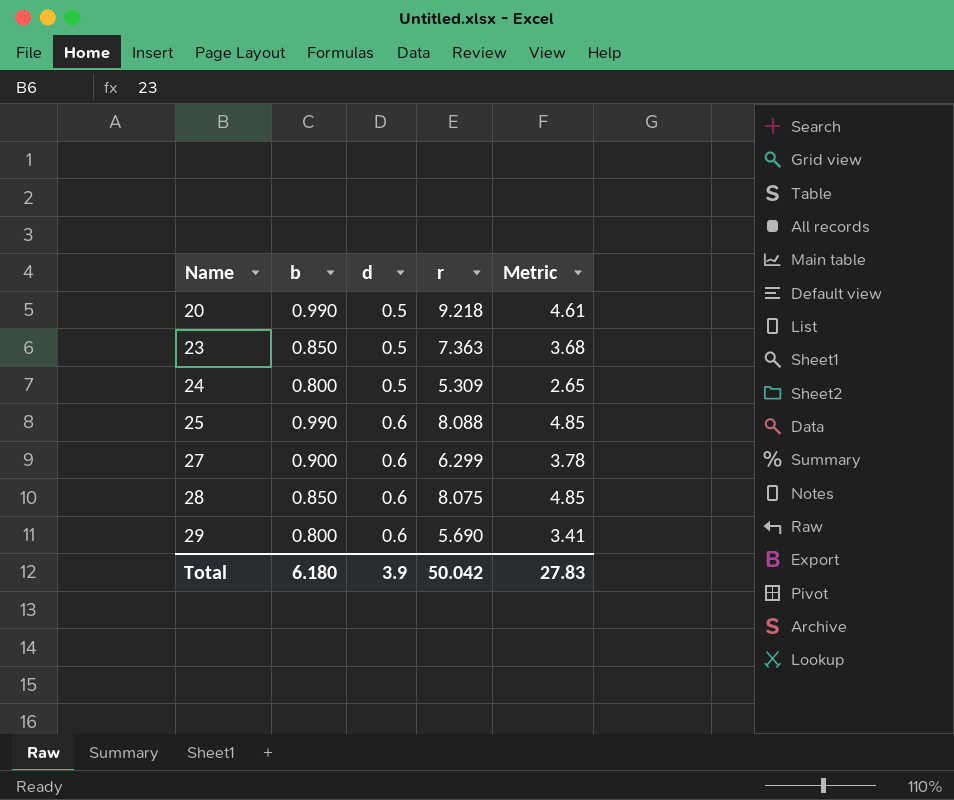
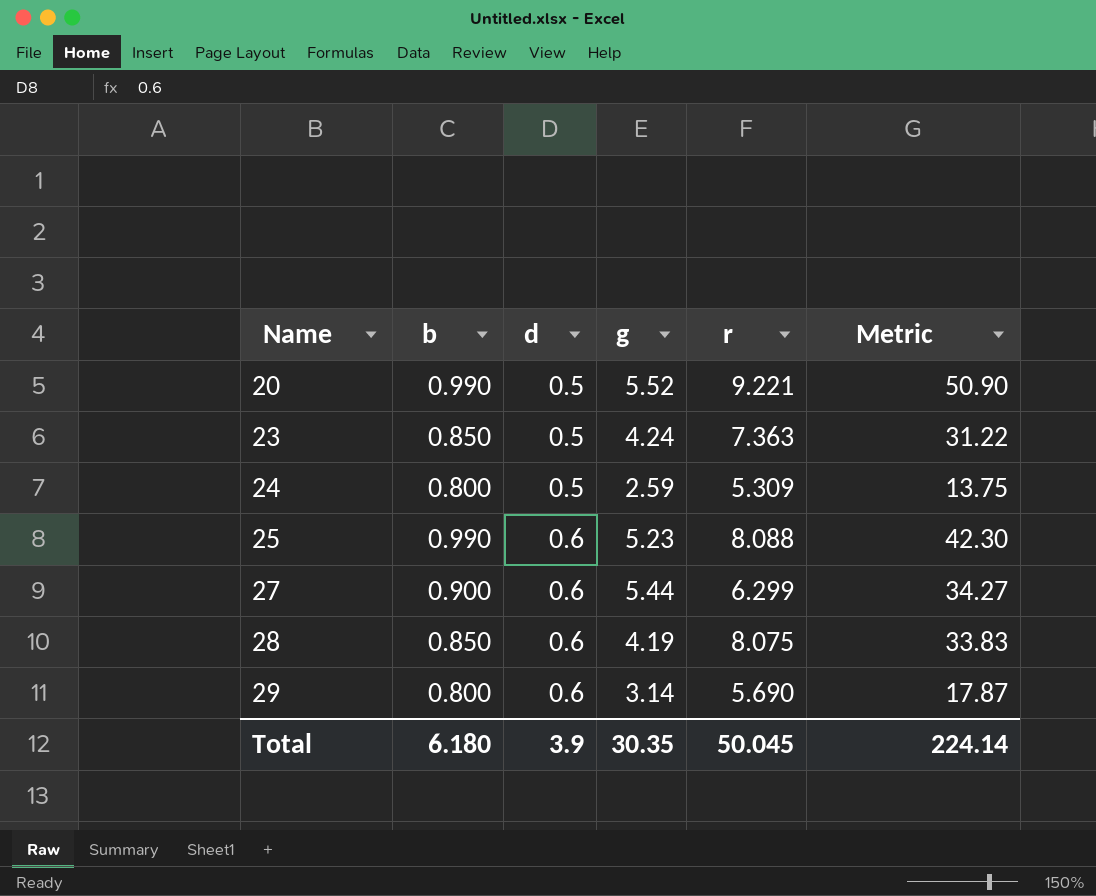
column g | position: none -> 4
column Metric | formula: [d] * [r] -> [g] * [r]
20 | r: 9.218 -> 9.221
Total | r: 50.042 -> 50.045
Total | Metric: 27.83 -> 224.14

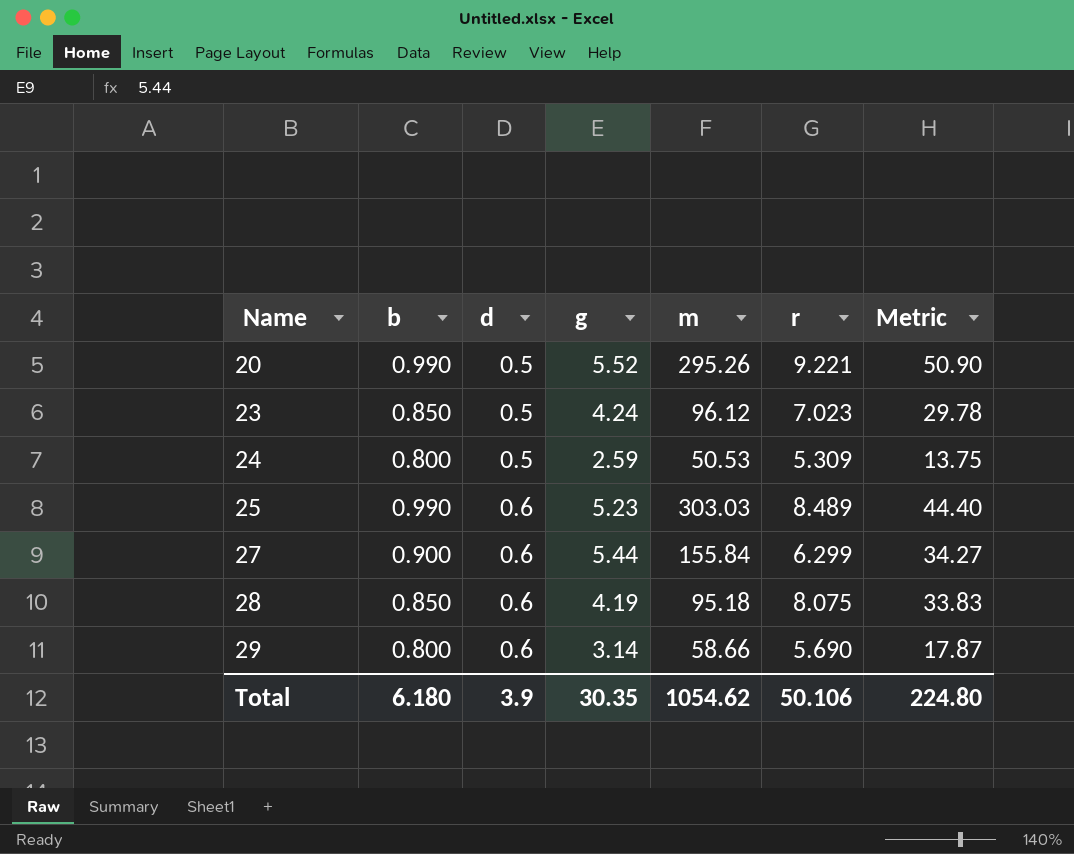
column m | position: none -> 5
23 | r: 7.363 -> 7.023
23 | Metric: 31.22 -> 29.78
25 | r: 8.088 -> 8.489
25 | Metric: 42.30 -> 44.40
Total | r: 50.045 -> 50.106
Total | Metric: 224.14 -> 224.80

